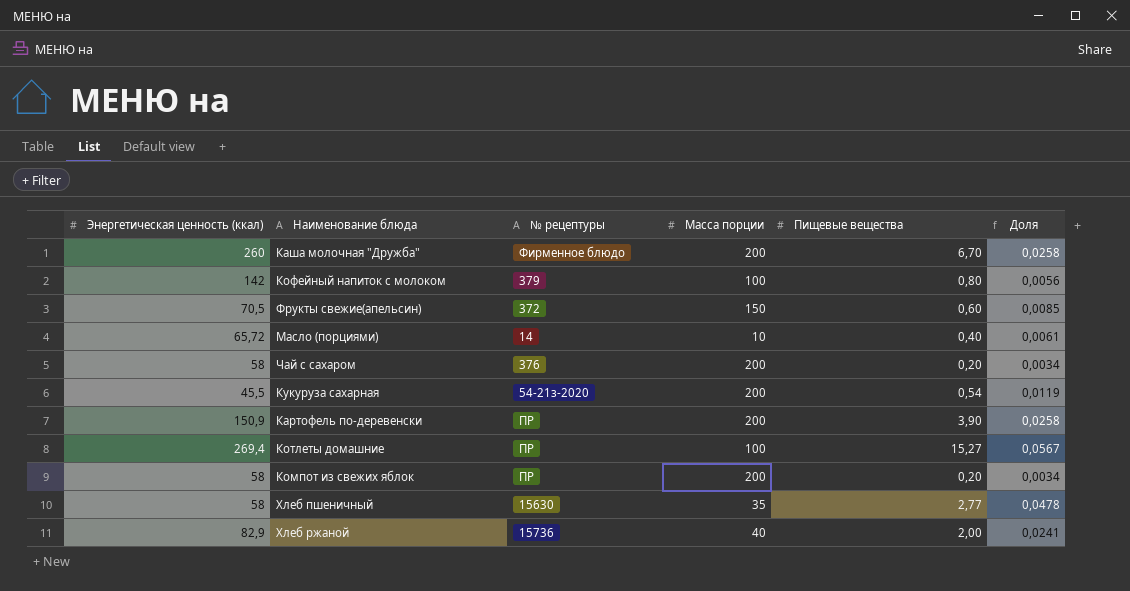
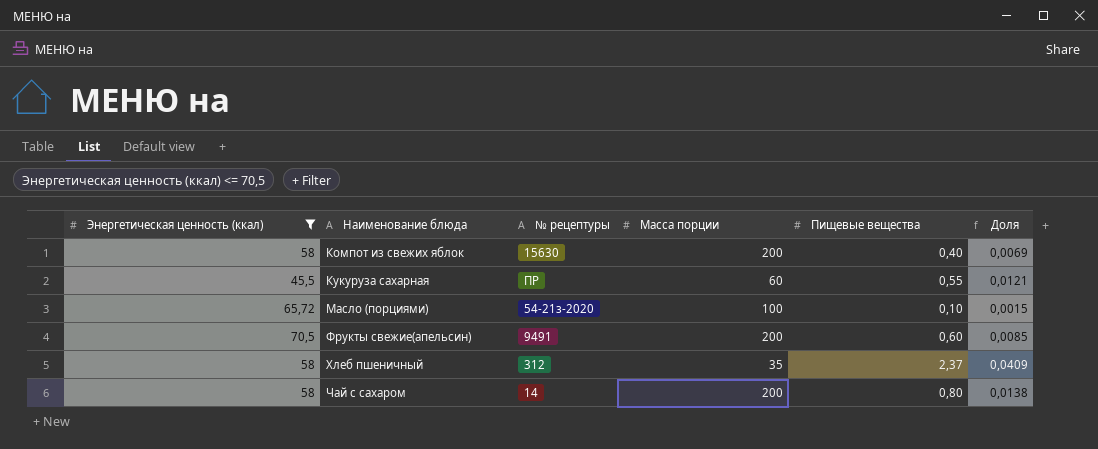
filter: none -> Энергетическая ценность (ккал) <= 70,5
row order: none -> Наименование блюда ascending
Компот из свежих яблок | № рецептуры: ПР -> 15630
Компот из свежих яблок | Пищевые вещества: 0,20 -> 0,40
Компот из свежих яблок | Доля: 0,0034 -> 0,0069
Кукуруза сахарная | № рецептуры: 54-21з-2020 -> ПР
Кукуруза сахарная | Масса порции: 200 -> 60
Кукуруза сахарная | Пищевые вещества: 0,54 -> 0,55
Кукуруза сахарная | Доля: 0,0119 -> 0,0121
Масло (порциями) | № рецептуры: 14 -> 54-21з-2020
Масло (порциями) | Масса порции: 10 -> 100
Масло (порциями) | Пищевые вещества: 0,40 -> 0,10
Масло (порциями) | Доля: 0,0061 -> 0,0015
Фрукты свежие(апельсин) | № рецептуры: 372 -> 9491
Фрукты свежие(апельсин) | Масса порции: 150 -> 200
Хлеб пшеничный | № рецептуры: 15630 -> 312
Хлеб пшеничный | Пищевые вещества: 2,77 -> 2,37
Хлеб пшеничный | Доля: 0,0478 -> 0,0409
Чай с сахаром | № рецептуры: 376 -> 14
Чай с сахаром | Пищевые вещества: 0,20 -> 0,80
Чай с сахаром | Доля: 0,0034 -> 0,0138

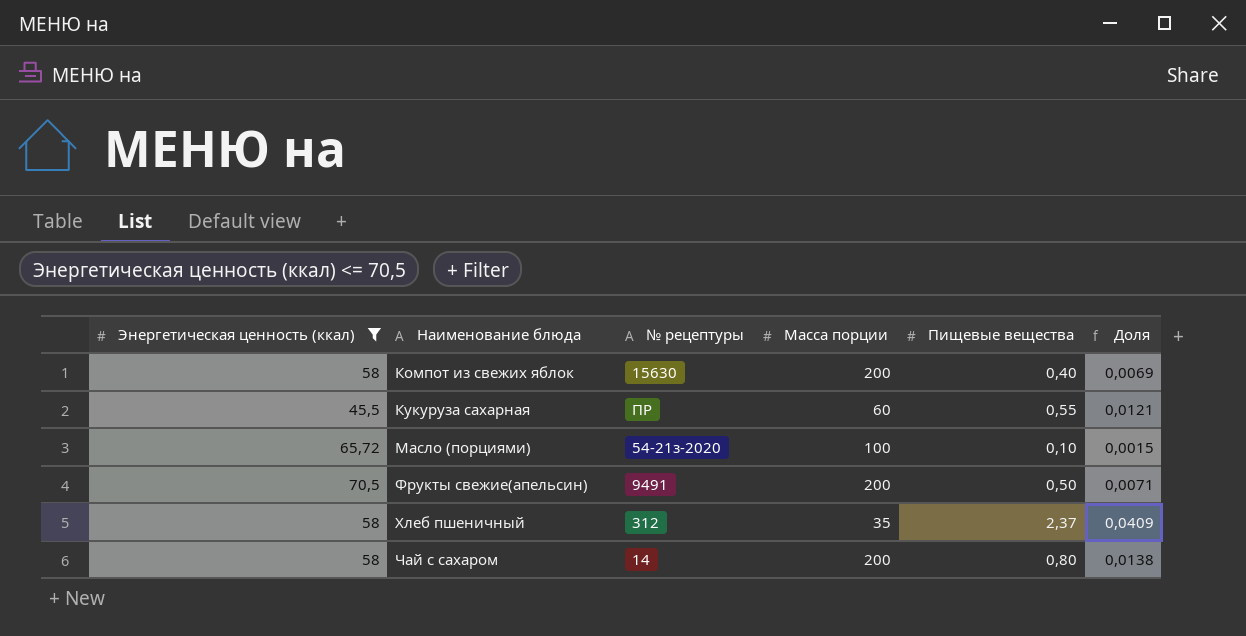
Фрукты свежие(апельсин) | Пищевые вещества: 0,60 -> 0,50
Фрукты свежие(апельсин) | Доля: 0,0085 -> 0,0071

